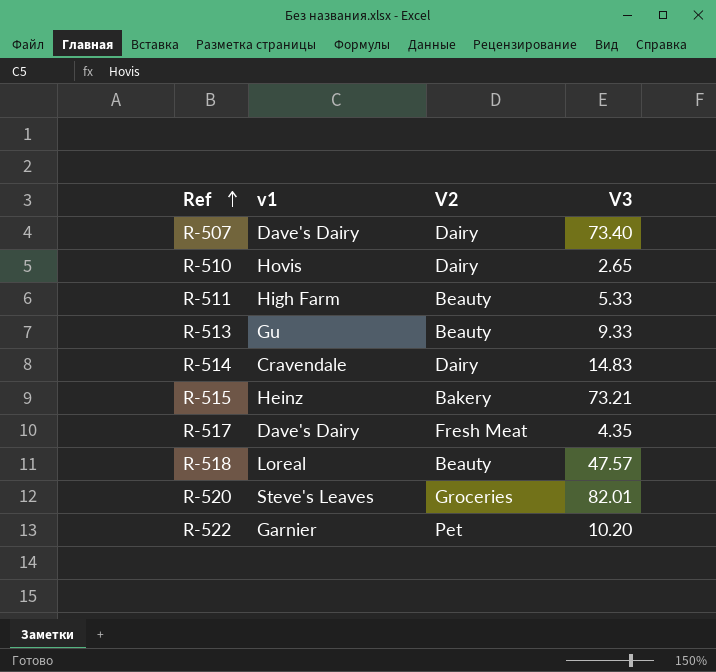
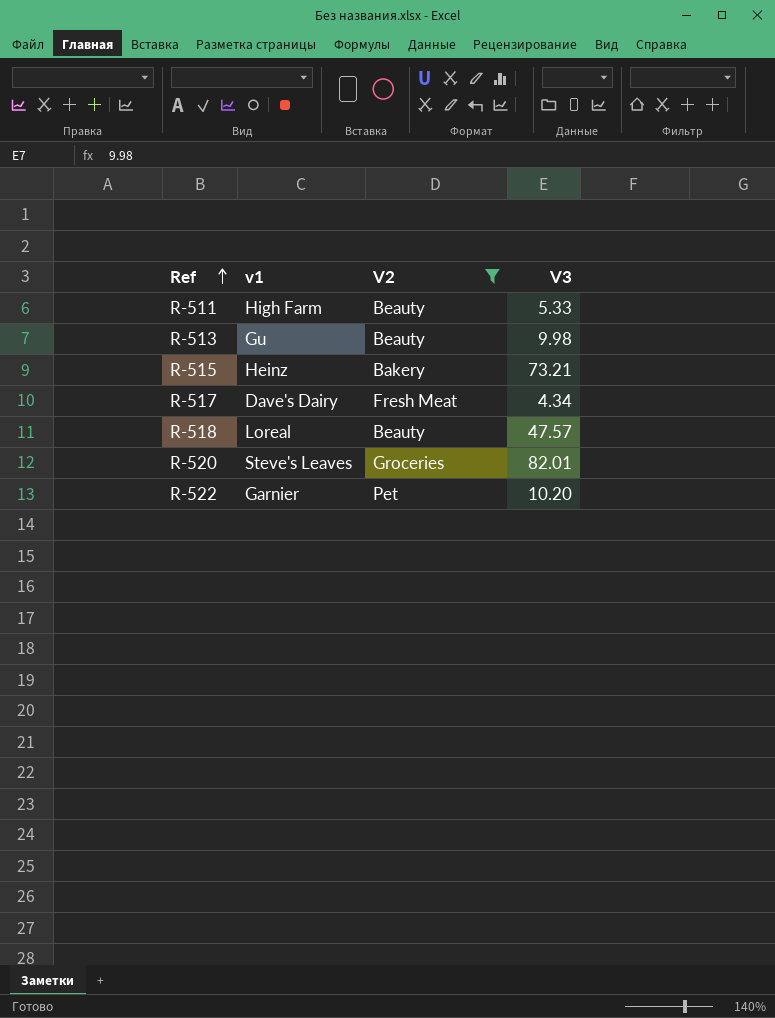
filter: none -> V2 != Dairy
R-513 | V3: 9.33 -> 9.98
R-517 | V3: 4.35 -> 4.34

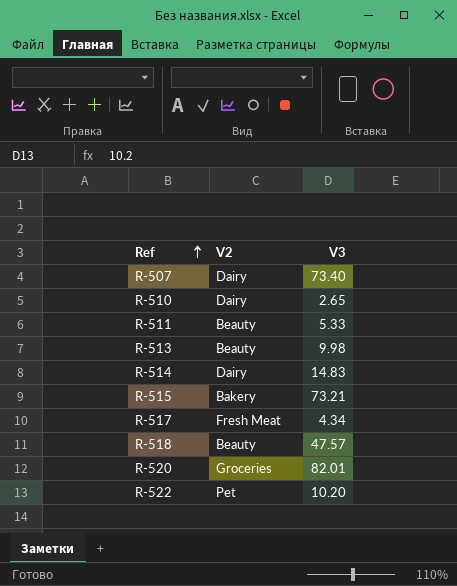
filter: V2 != Dairy -> none
column v1 | position: 2 -> none

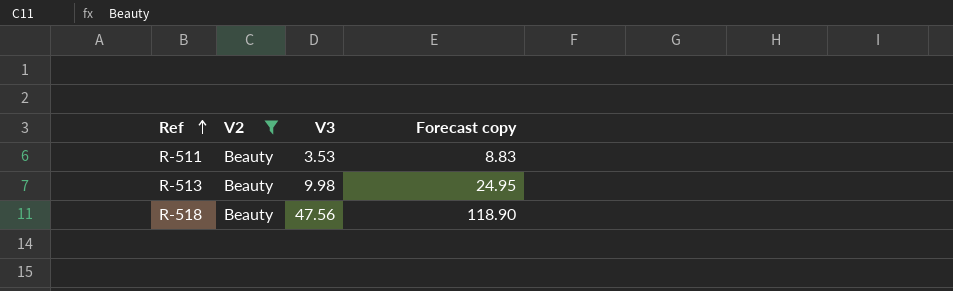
filter: none -> V2 = Beauty
column Forecast copy | formula: none -> [V3] * 2.5
R-511 | V3: 5.33 -> 3.53
R-518 | V3: 47.57 -> 47.56

